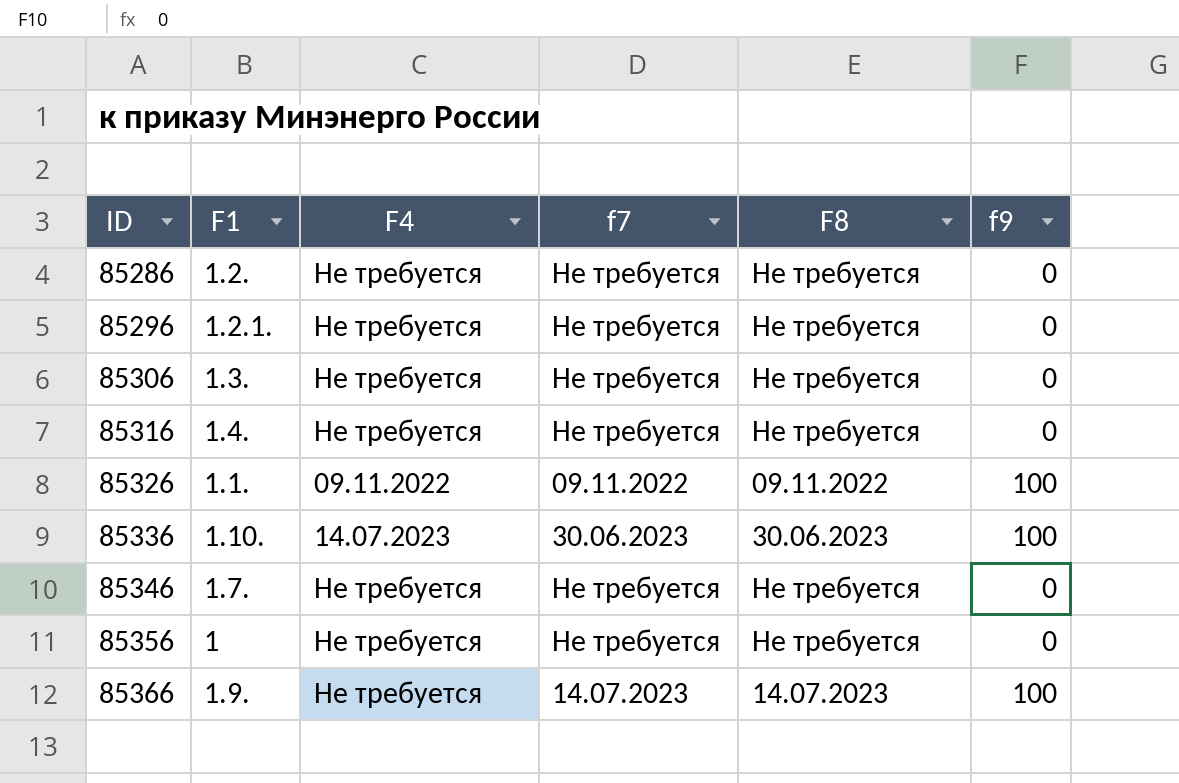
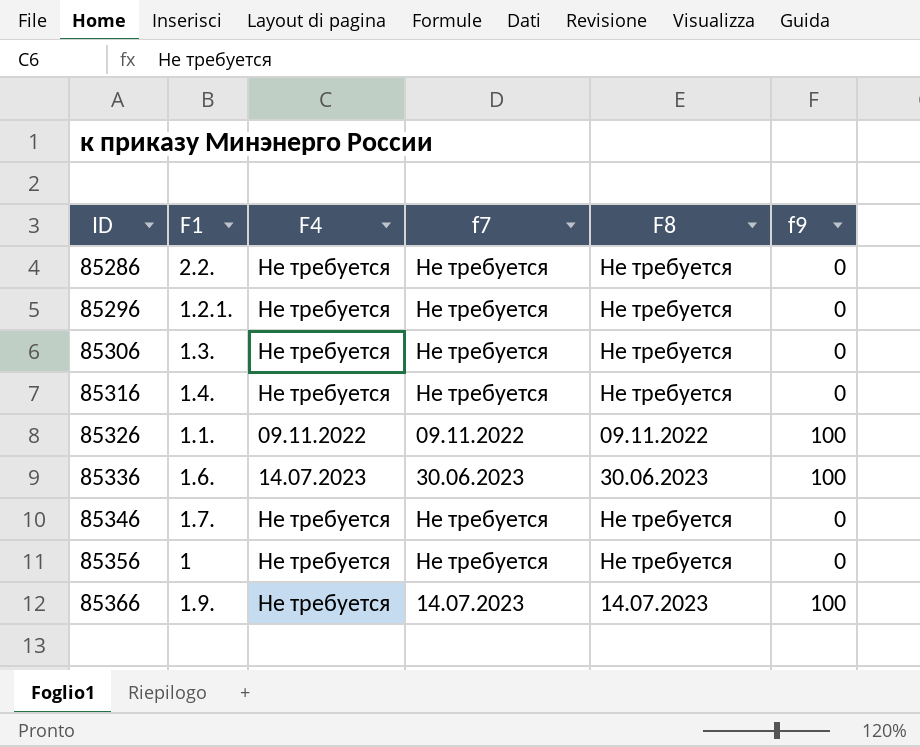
85286 | F1: 1.2. -> 2.2.
85336 | F1: 1.10. -> 1.6.

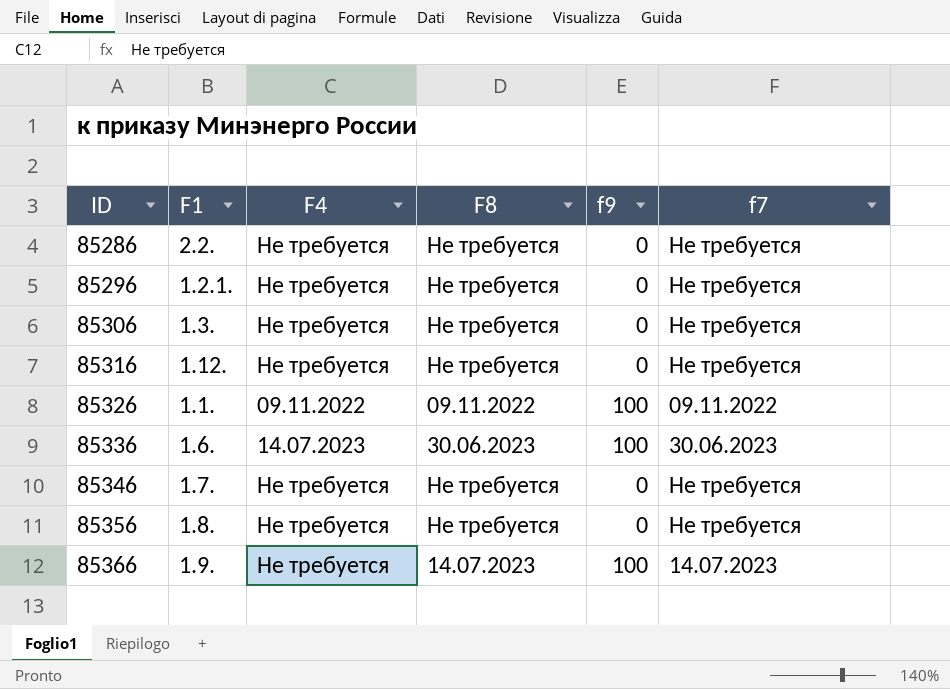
column f7 | position: 4 -> 6
85316 | F1: 1.4. -> 1.12.
85356 | F1: 1 -> 1.8.

